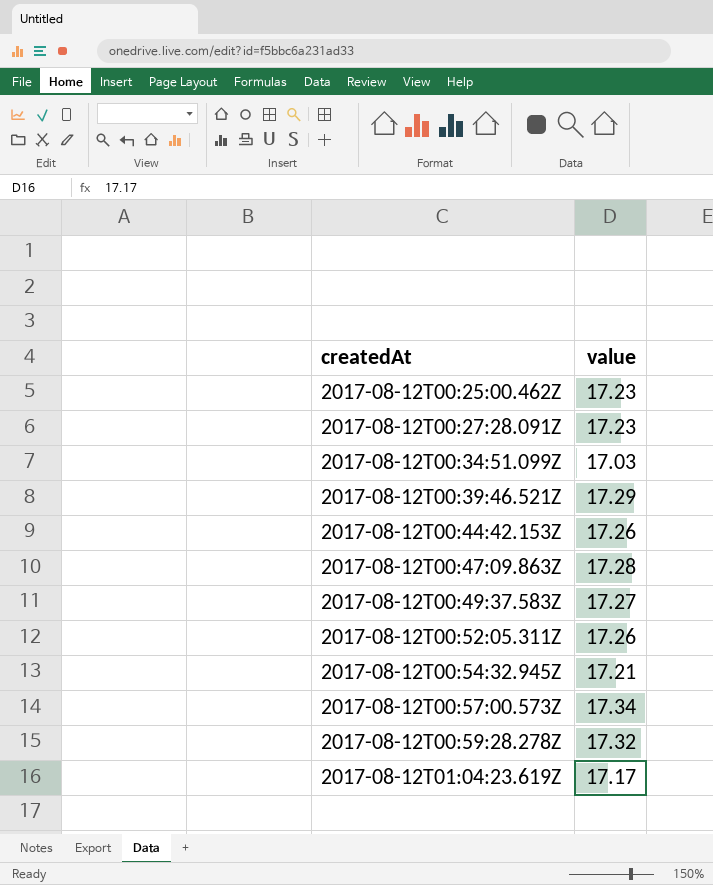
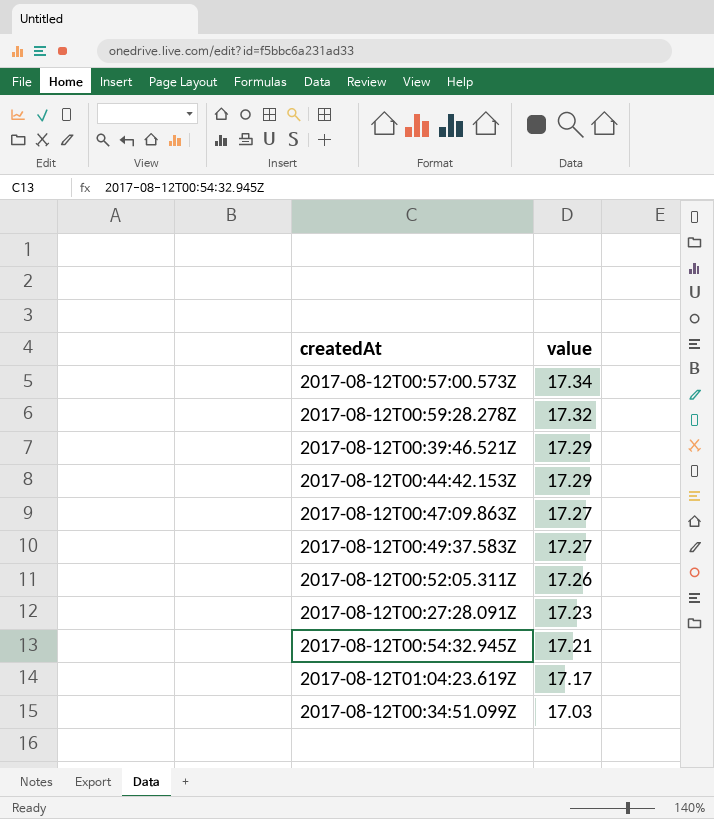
row order: createdAt ascending -> value descending
row 2017-08-12T00:25:00.462Z: 17.23 -> none
2017-08-12T00:44:42.153Z | value: 17.26 -> 17.29
2017-08-12T00:47:09.863Z | value: 17.28 -> 17.27

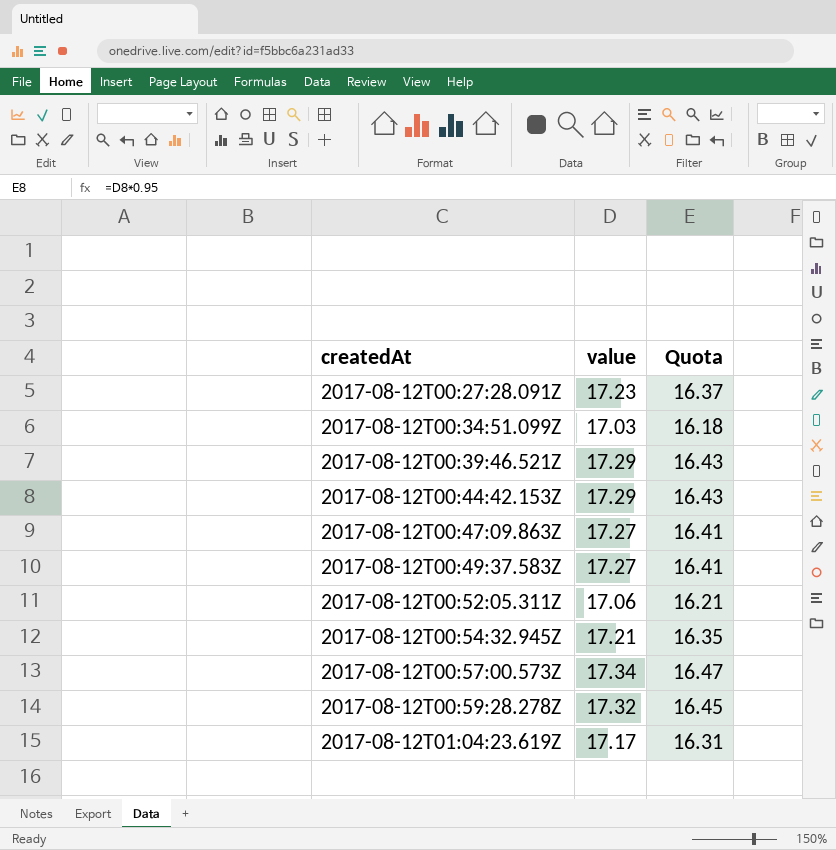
row order: value descending -> createdAt ascending
column Quota | formula: none -> [value] * 0.95
2017-08-12T00:52:05.311Z | value: 17.26 -> 17.06

